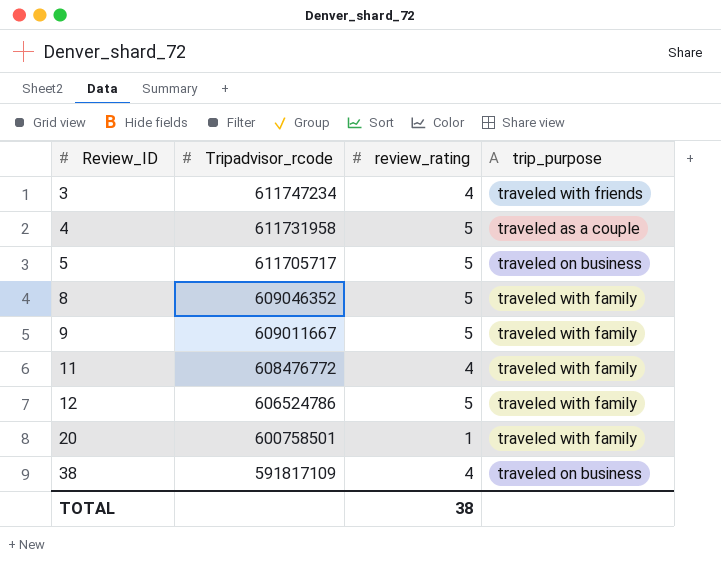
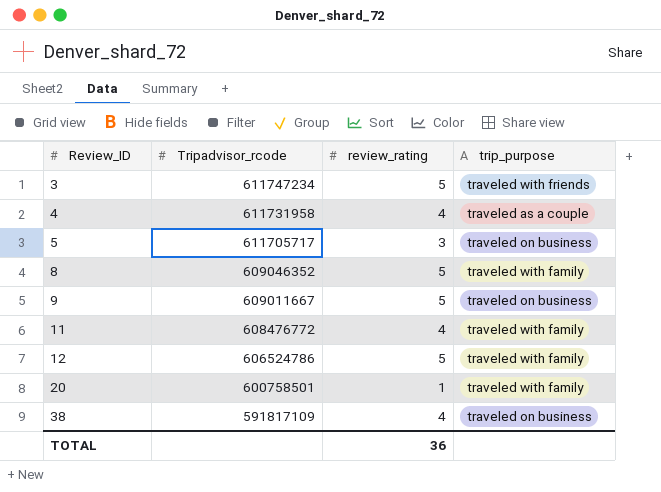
3 | review_rating: 4 -> 5
4 | review_rating: 5 -> 4
5 | review_rating: 5 -> 3
9 | trip_purpose: traveled with family -> traveled on business
TOTAL | review_rating: 38 -> 36

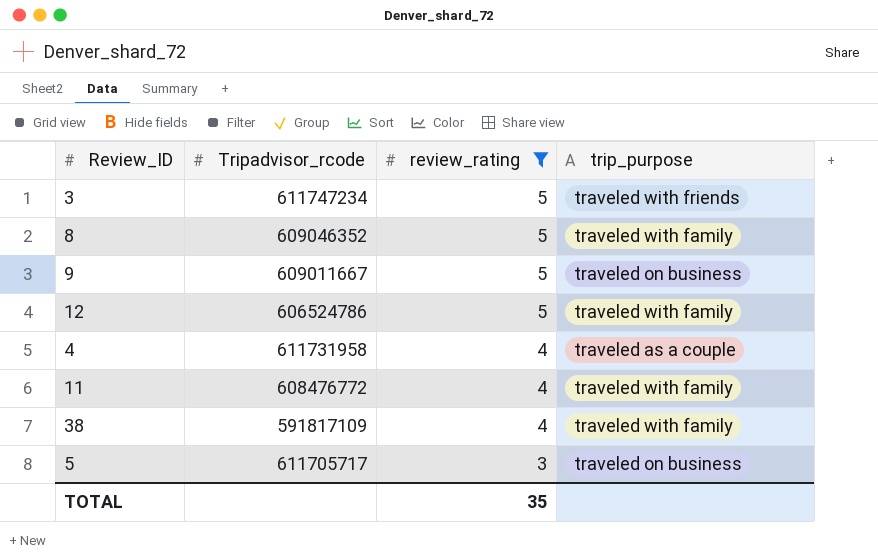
filter: none -> review_rating != 1
row order: Review_ID ascending -> review_rating descending
38 | trip_purpose: traveled on business -> traveled with family
TOTAL | review_rating: 36 -> 35

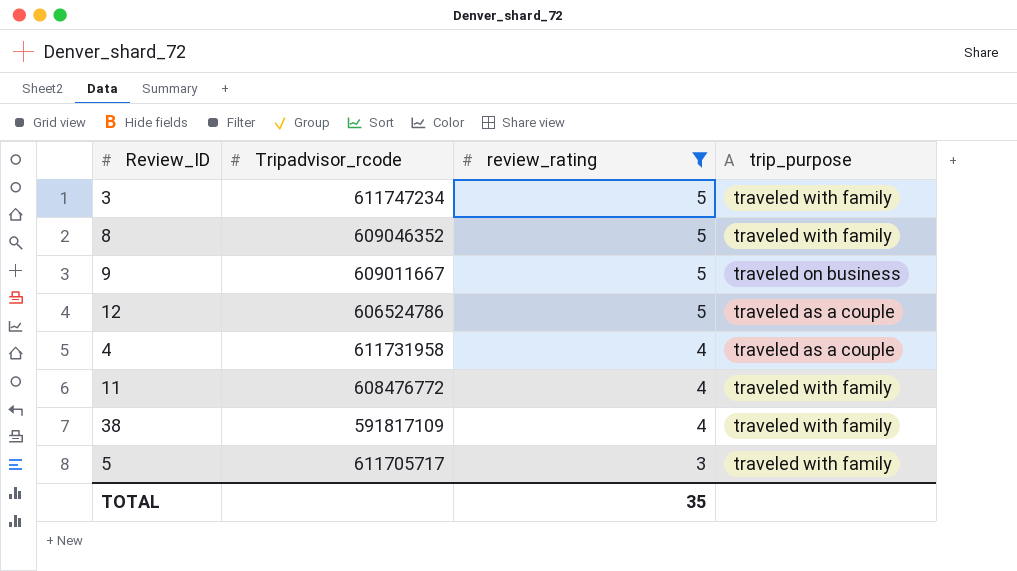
3 | trip_purpose: traveled with friends -> traveled with family
12 | trip_purpose: traveled with family -> traveled as a couple
5 | trip_purpose: traveled on business -> traveled with family

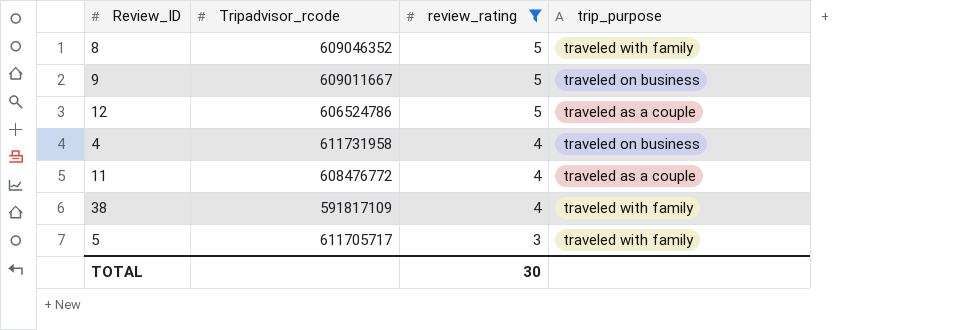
row 3: 611747234 | 5 | traveled with family -> none
4 | trip_purpose: traveled as a couple -> traveled on business
11 | trip_purpose: traveled with family -> traveled as a couple
TOTAL | review_rating: 35 -> 30

